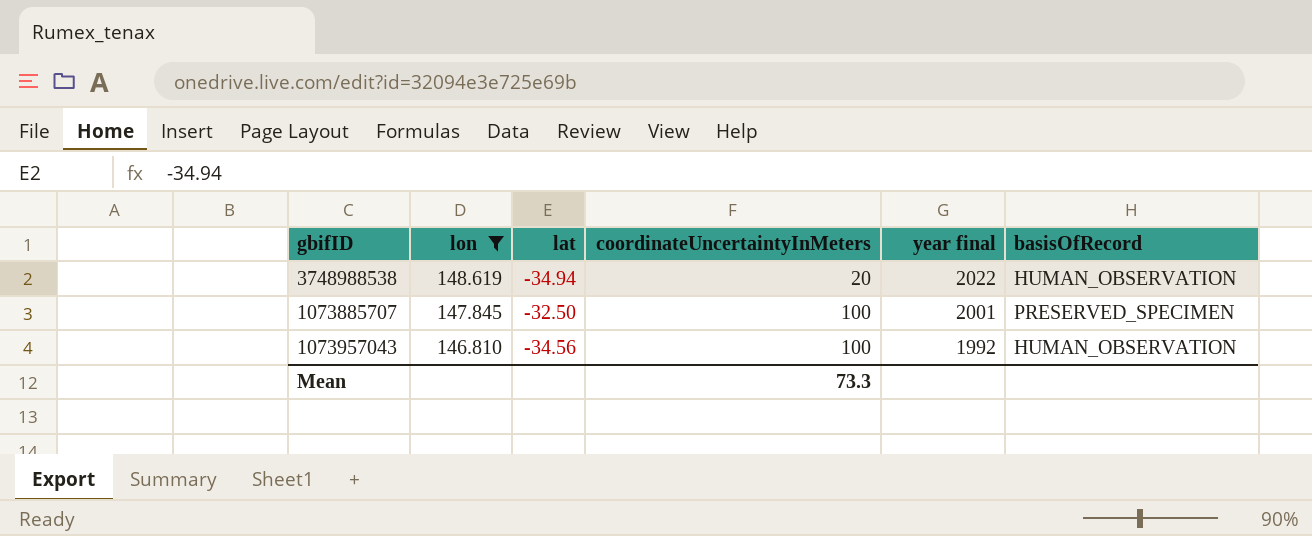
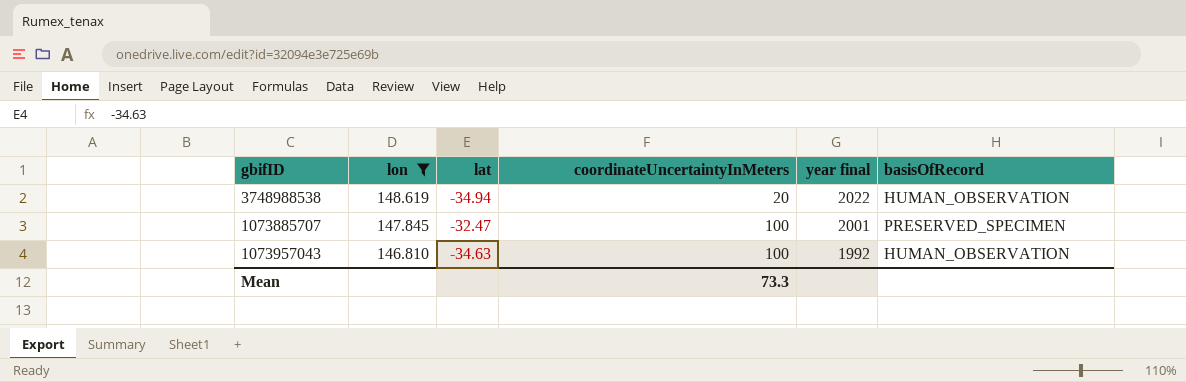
1073885707 | lat: -32.50 -> -32.47
1073957043 | lat: -34.56 -> -34.63

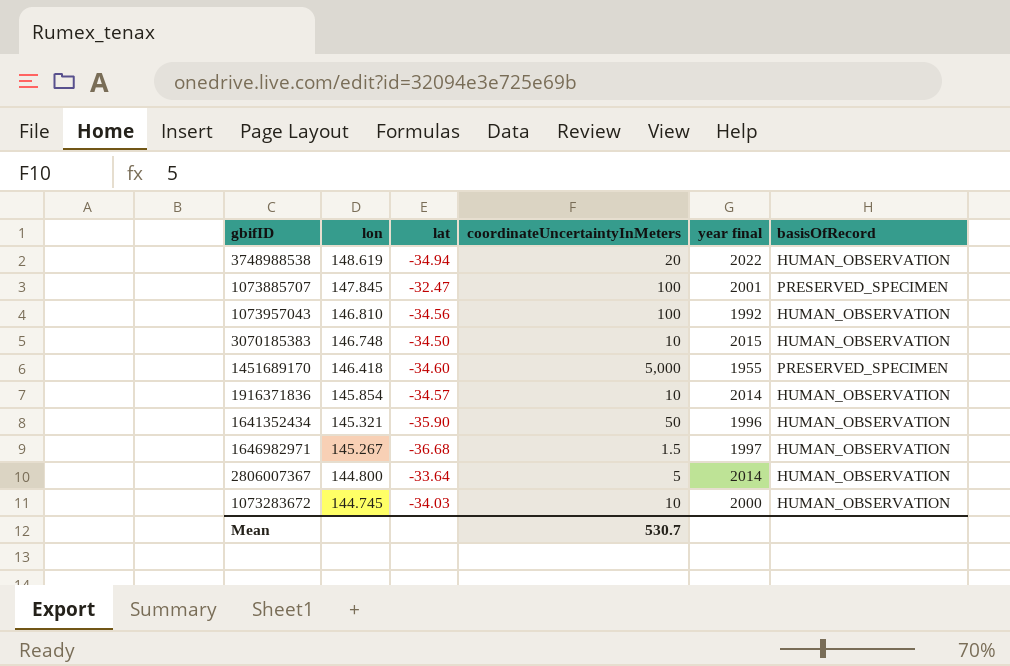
filter: lon >= 146.810 -> none
1073957043 | lat: -34.63 -> -34.56
Mean | coordinateUncertaintyInMeters: 73.3 -> 530.7

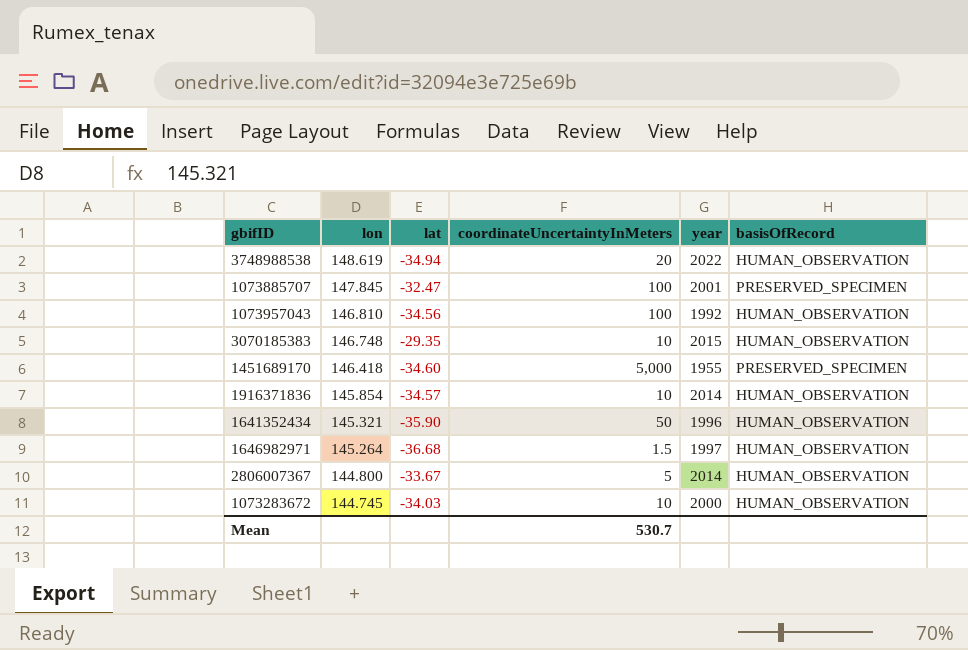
column name: year final -> year
3070185383 | lat: -34.50 -> -29.35
1646982971 | lon: 145.267 -> 145.264
2806007367 | lat: -33.64 -> -33.67

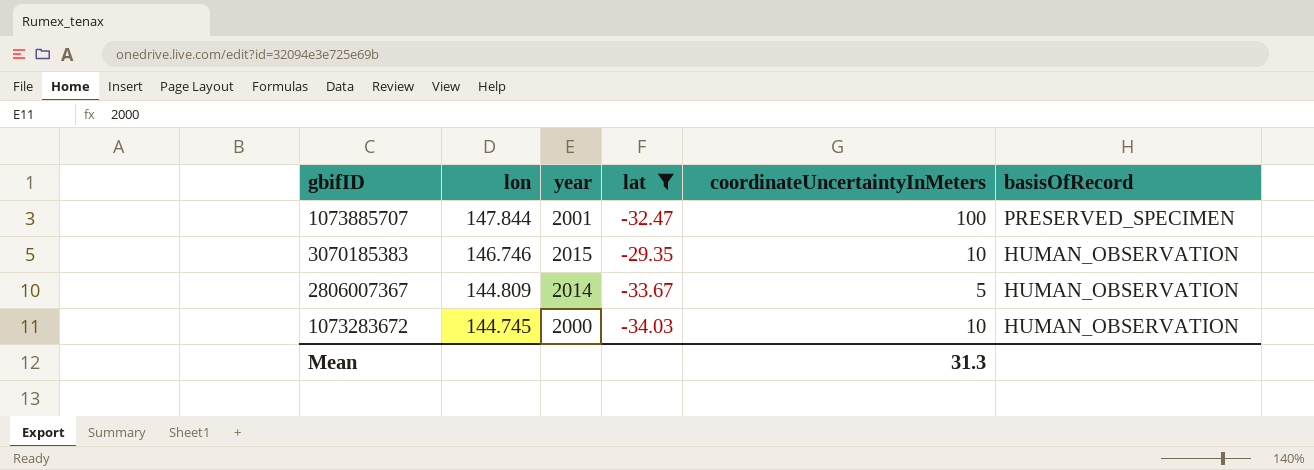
filter: none -> lat >= -34.03
column year | position: 5 -> 3
1073885707 | lon: 147.845 -> 147.844
3070185383 | lon: 146.748 -> 146.746
2806007367 | lon: 144.800 -> 144.809
Mean | coordinateUncertaintyInMeters: 530.7 -> 31.3

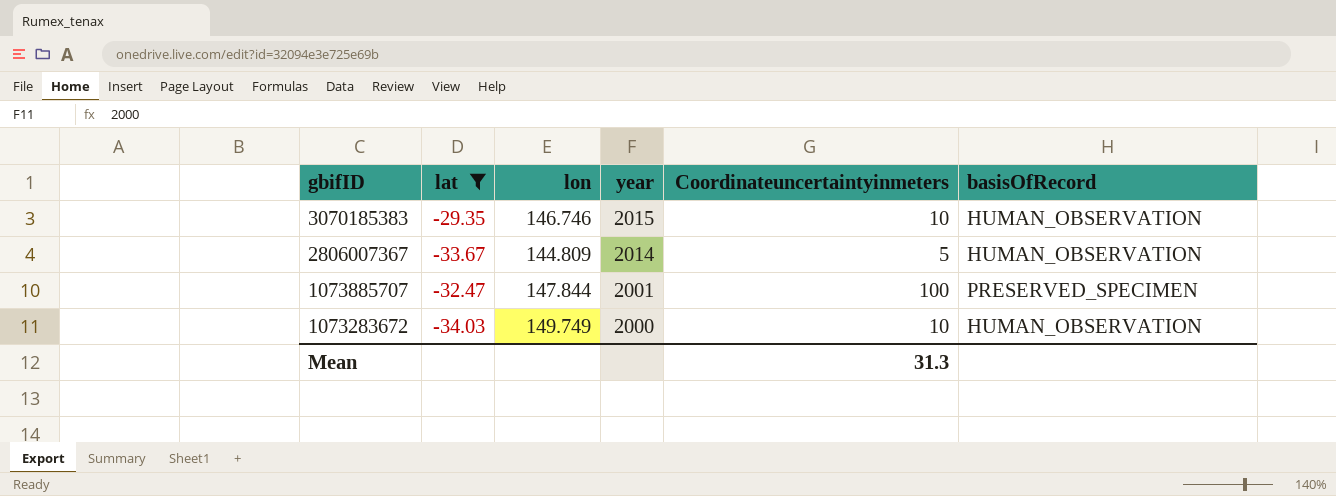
row order: lon descending -> gbifID descending
column lat | position: 4 -> 2
column name: coordinateUncertaintyInMeters -> Coordinateuncertaintyinmeters
1073283672 | lon: 144.745 -> 149.749

